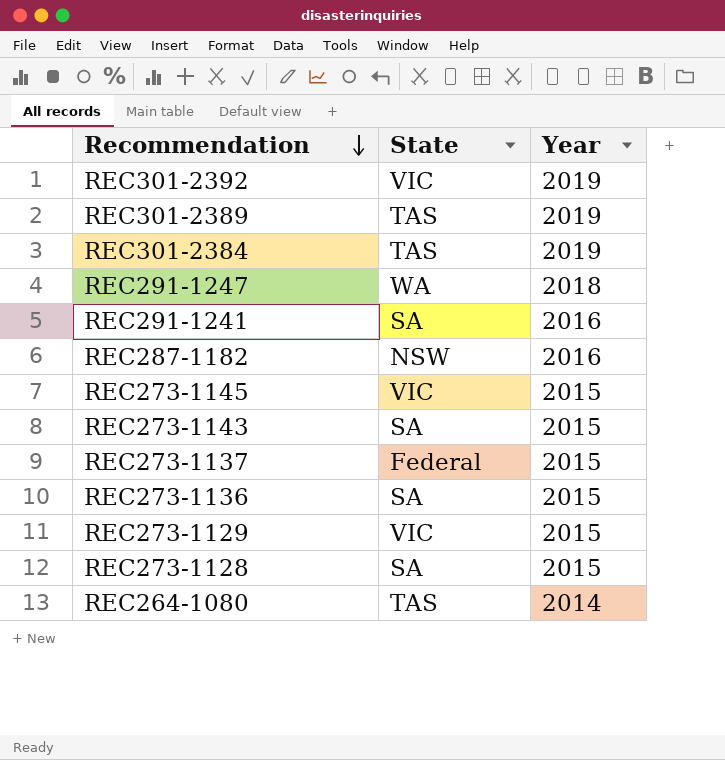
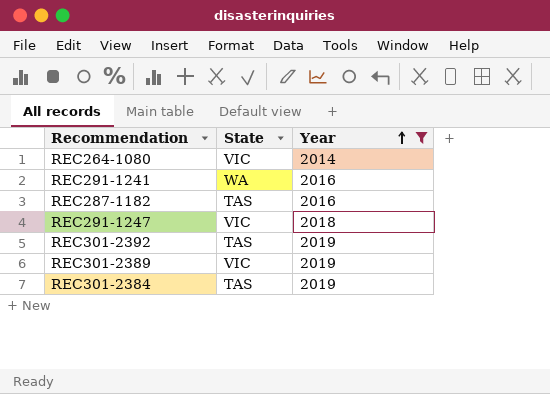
filter: none -> Year != 2015
row order: Recommendation descending -> Year ascending
REC264-1080 | State: TAS -> VIC
REC291-1241 | State: SA -> WA
REC287-1182 | State: NSW -> TAS
REC291-1247 | State: WA -> VIC
REC301-2392 | State: VIC -> TAS
REC301-2389 | State: TAS -> VIC

